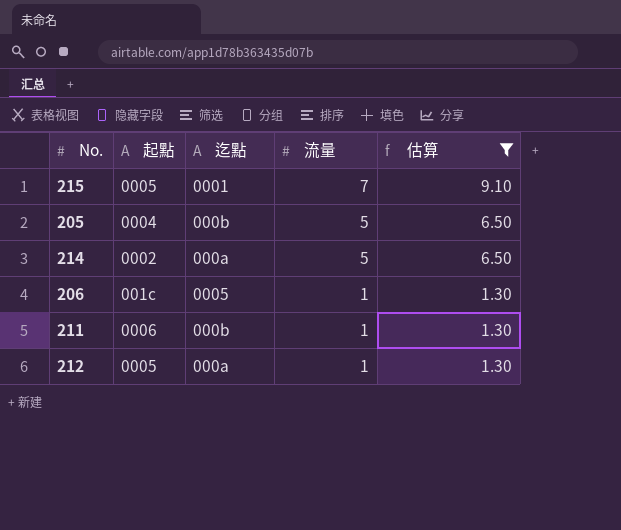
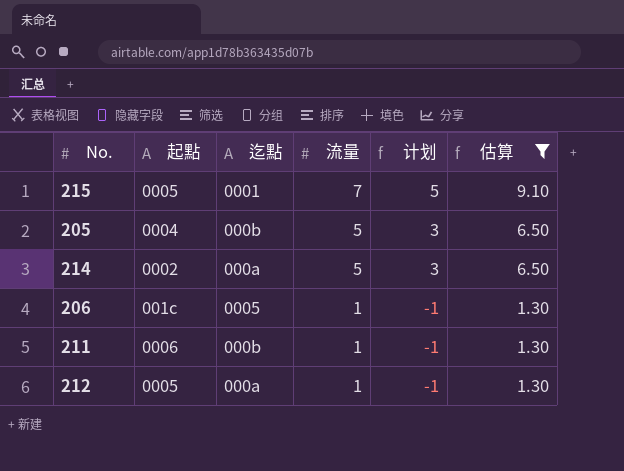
column 计划 | formula: none -> [流量] - 2

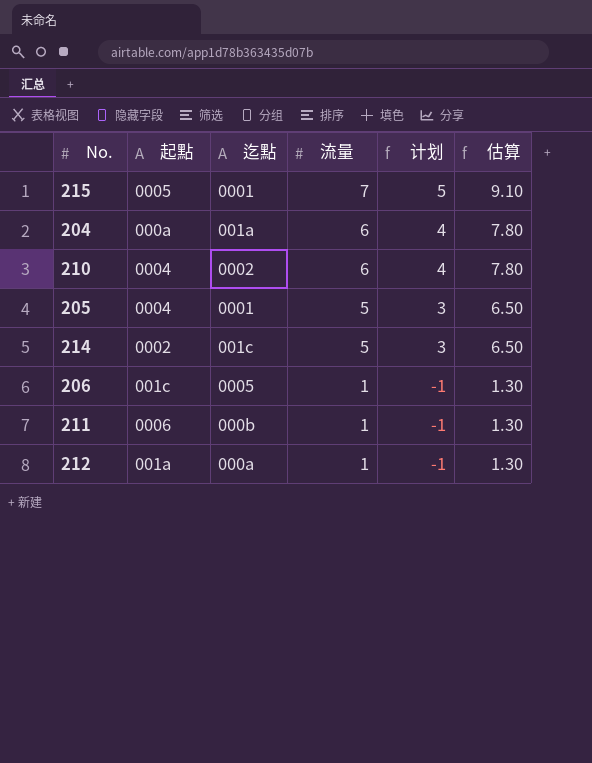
filter: 估算 != 7.80 -> none
205 | 迄點: 000b -> 0001
214 | 迄點: 000a -> 001c
212 | 起點: 0005 -> 001a

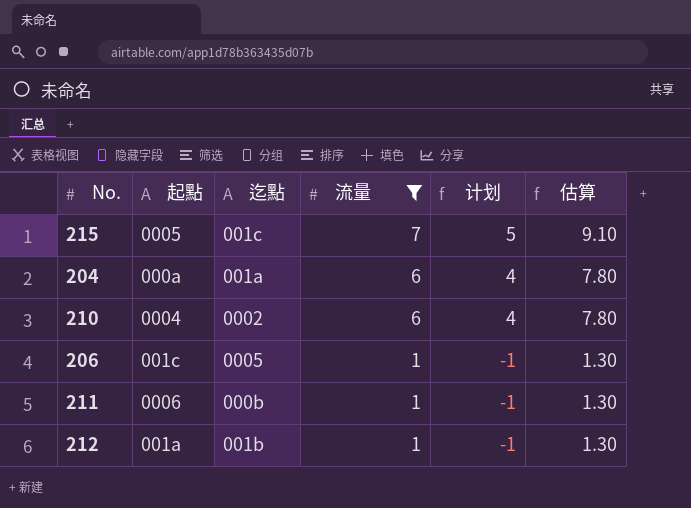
filter: none -> 流量 != 5
215 | 迄點: 0001 -> 001c
212 | 迄點: 000a -> 001b

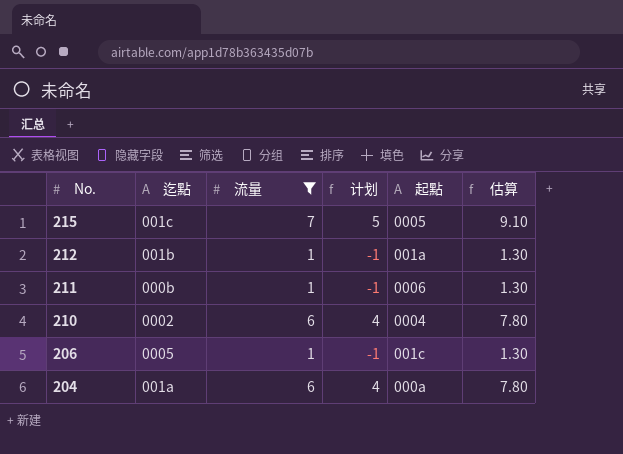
row order: 流量 descending -> No. descending
column 起點 | position: 2 -> 5

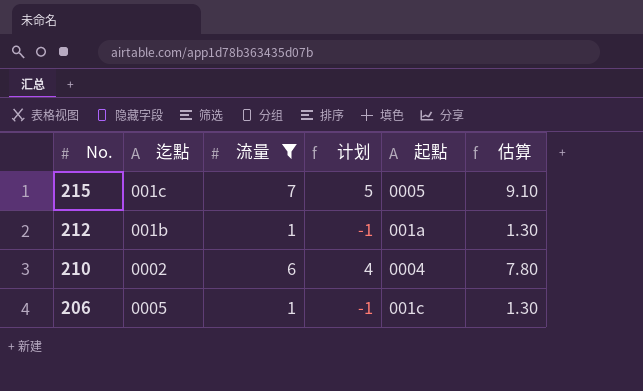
row 211: 000b | 1 | -1 | 0006 | 1.30 -> none
row 204: 001a | 6 | 4 | 000a | 7.80 -> none

